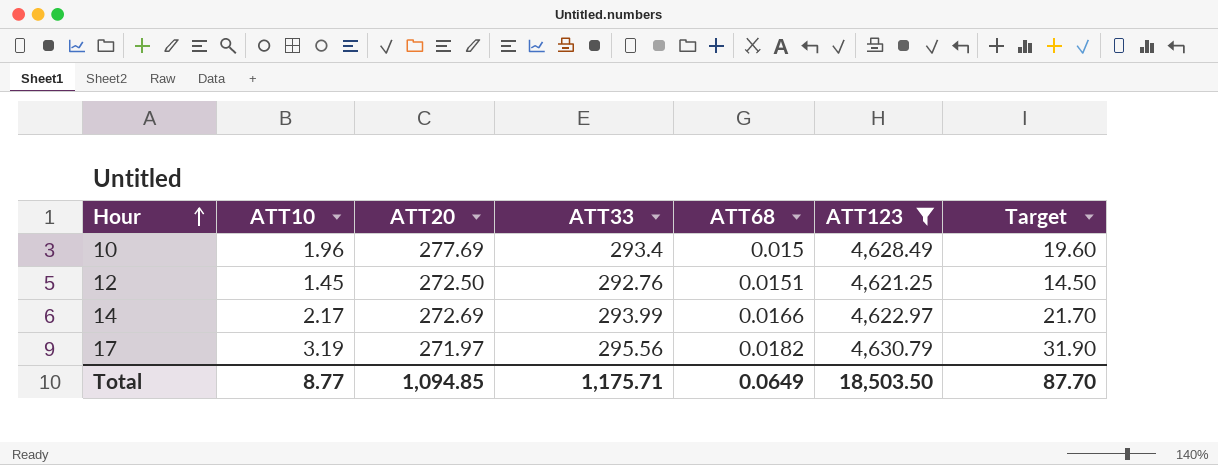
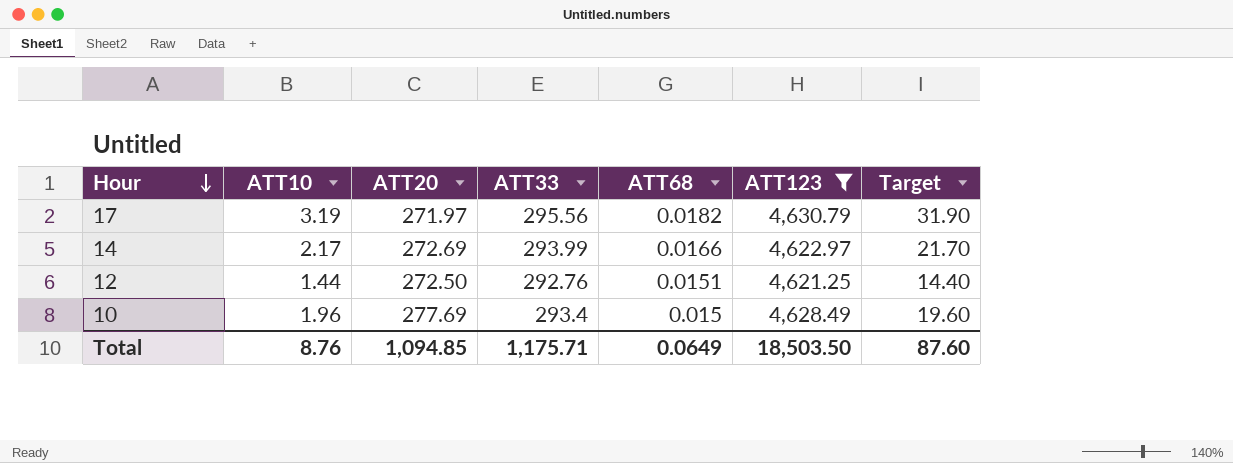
row order: Hour ascending -> Hour descending
12 | ATT10: 1.45 -> 1.44
12 | Target: 14.50 -> 14.40
Total | ATT10: 8.77 -> 8.76
Total | Target: 87.70 -> 87.60

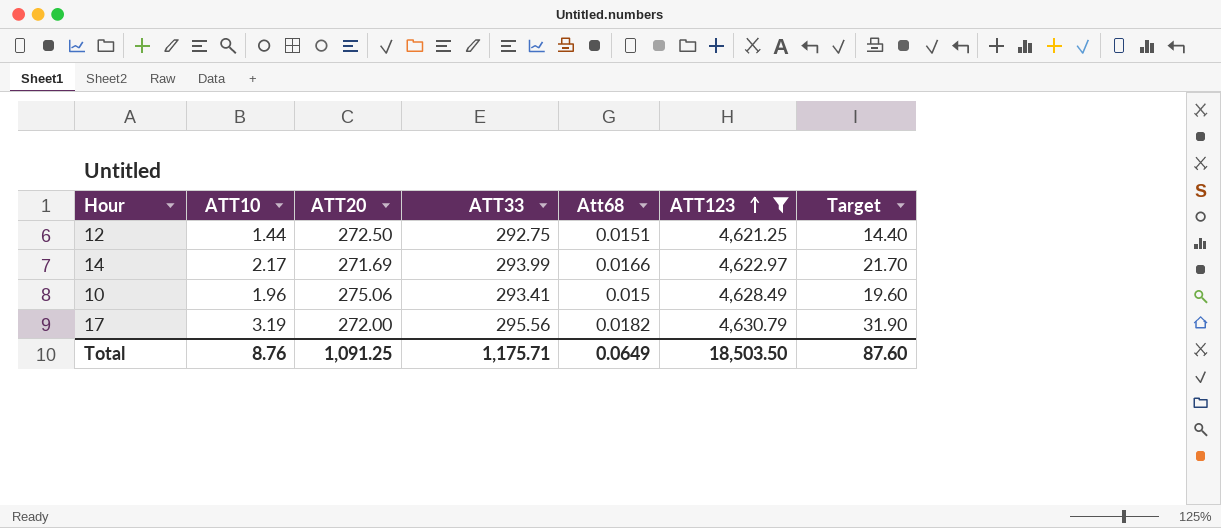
row order: Hour descending -> ATT123 ascending
column name: ATT68 -> Att68
12 | ATT33: 292.76 -> 292.75
14 | ATT20: 272.69 -> 271.69
10 | ATT20: 277.69 -> 275.06
10 | ATT33: 293.4 -> 293.41
17 | ATT20: 271.97 -> 272.00
Total | ATT20: 1,094.85 -> 1,091.25

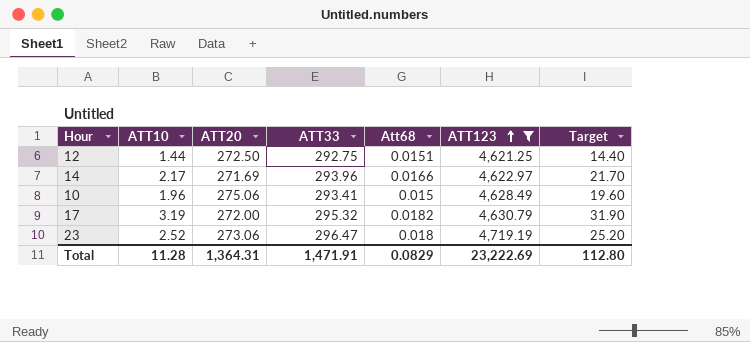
14 | ATT33: 293.99 -> 293.96
17 | ATT33: 295.56 -> 295.32
row 23: none -> 2.52 | 273.06 | 296.47 | 0.018 | 4,719.19 | 25.20
Total | ATT10: 8.76 -> 11.28
Total | ATT20: 1,091.25 -> 1,364.31
Total | ATT33: 1,175.71 -> 1,471.91
Total | Att68: 0.0649 -> 0.0829
Total | ATT123: 18,503.50 -> 23,222.69
Total | Target: 87.60 -> 112.80

